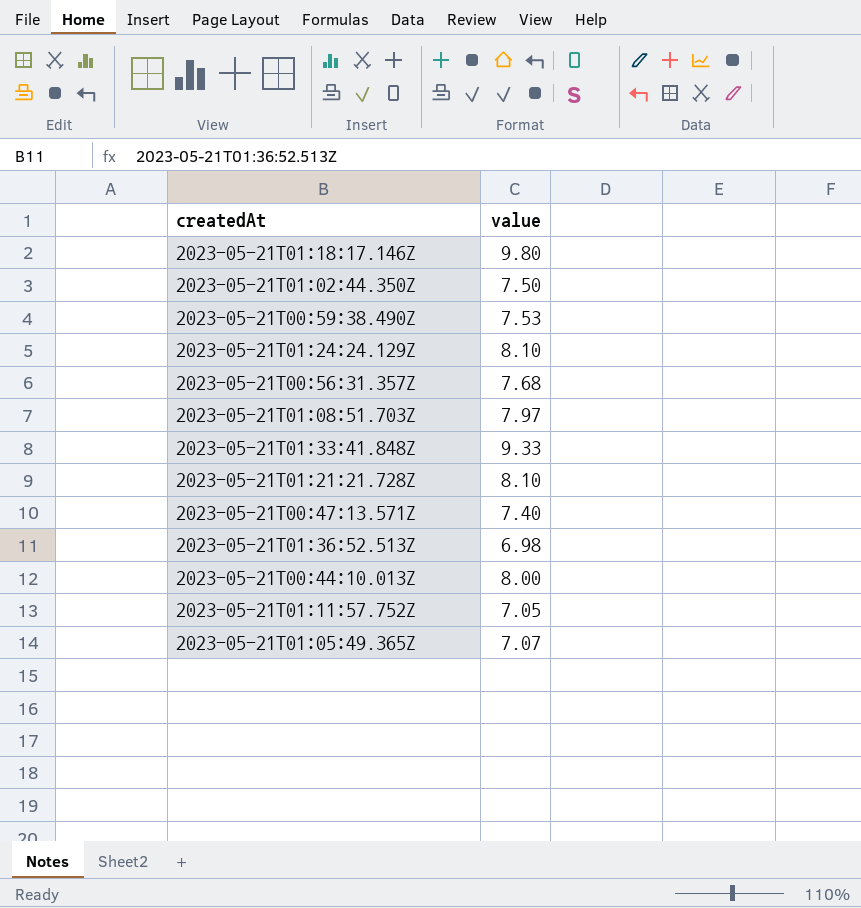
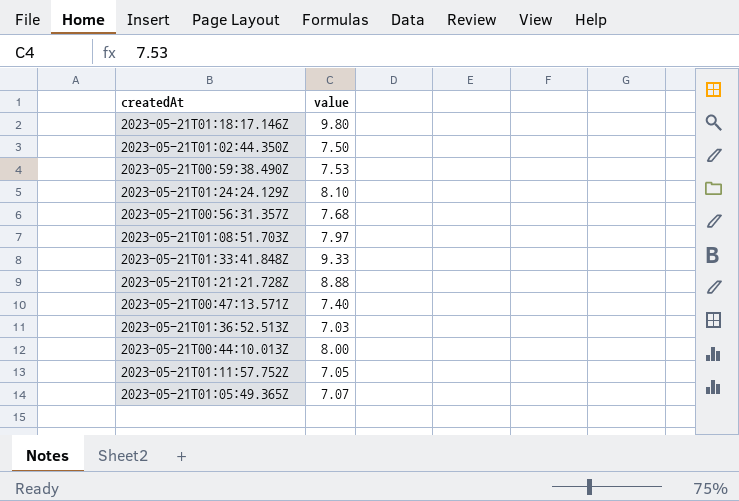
2023-05-21T01:21:21.728Z | value: 8.10 -> 8.88
2023-05-21T01:36:52.513Z | value: 6.98 -> 7.03

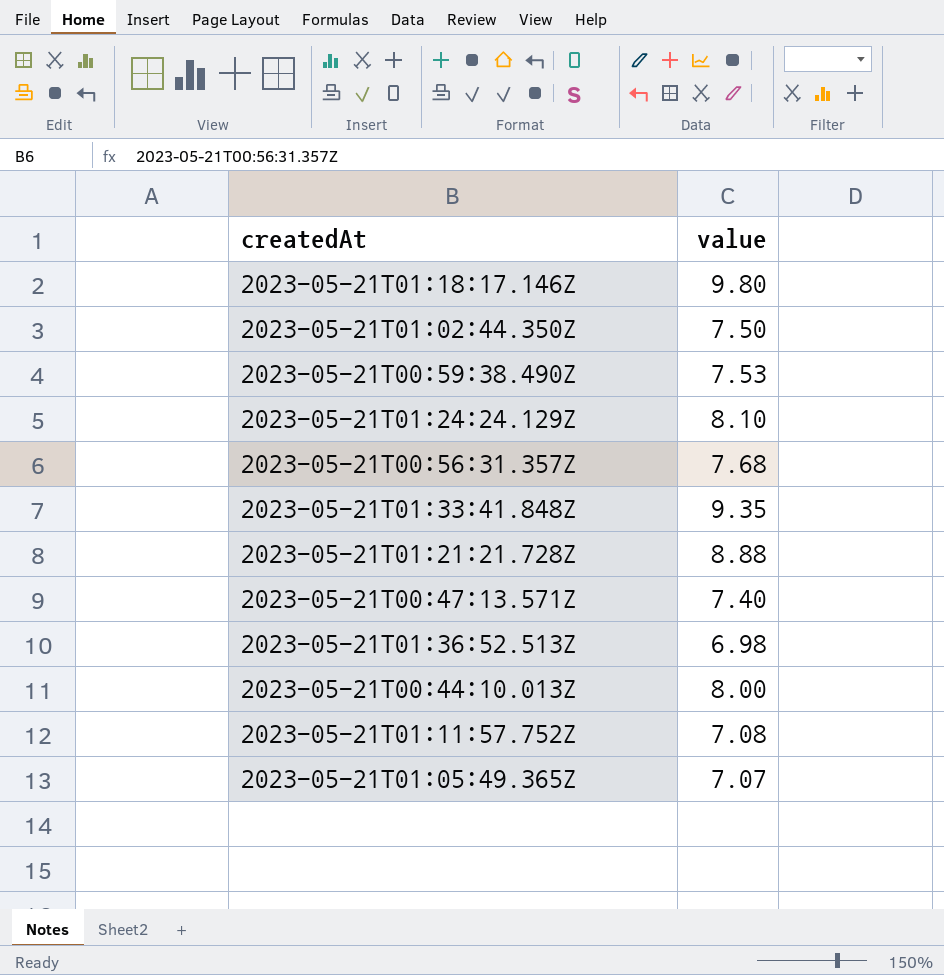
row 2023-05-21T01:08:51.703Z: 7.97 -> none
2023-05-21T01:33:41.848Z | value: 9.33 -> 9.35
2023-05-21T01:36:52.513Z | value: 7.03 -> 6.98
2023-05-21T01:11:57.752Z | value: 7.05 -> 7.08

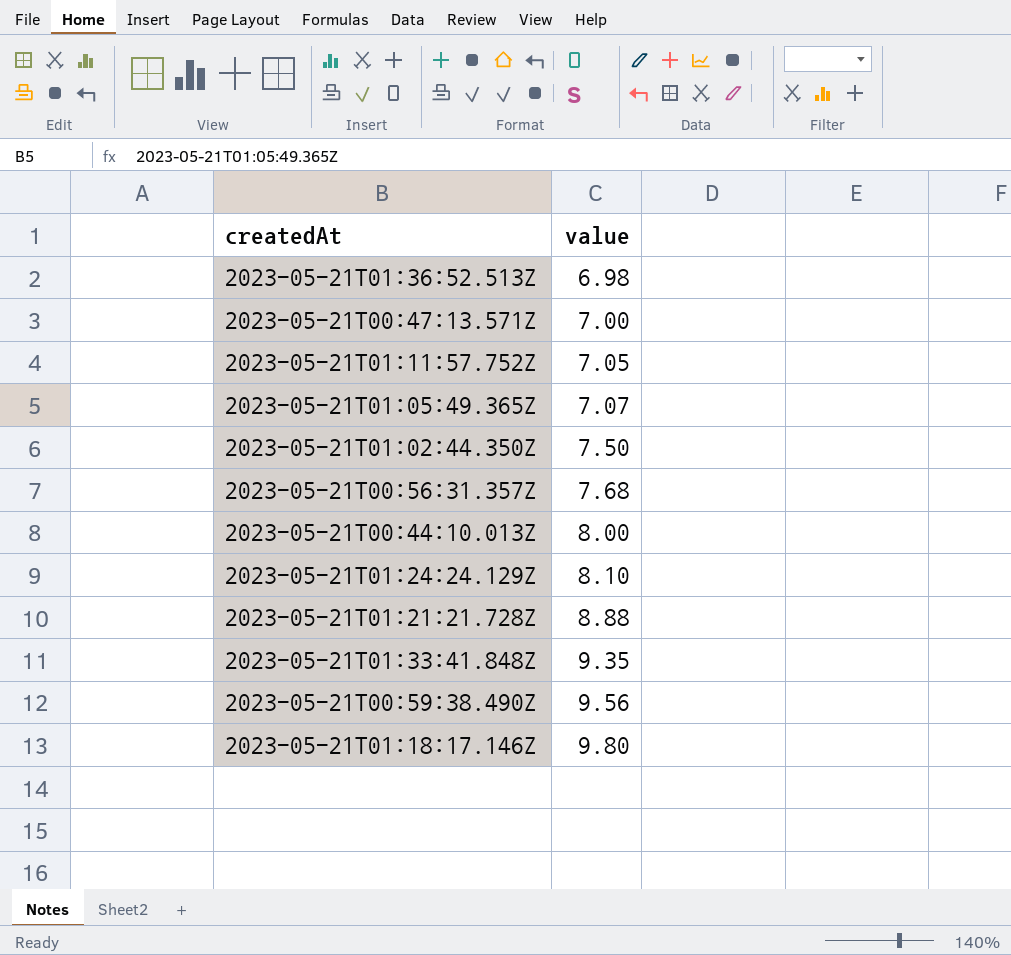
row order: none -> value ascending
2023-05-21T00:47:13.571Z | value: 7.40 -> 7.00
2023-05-21T01:11:57.752Z | value: 7.08 -> 7.05
2023-05-21T00:59:38.490Z | value: 7.53 -> 9.56

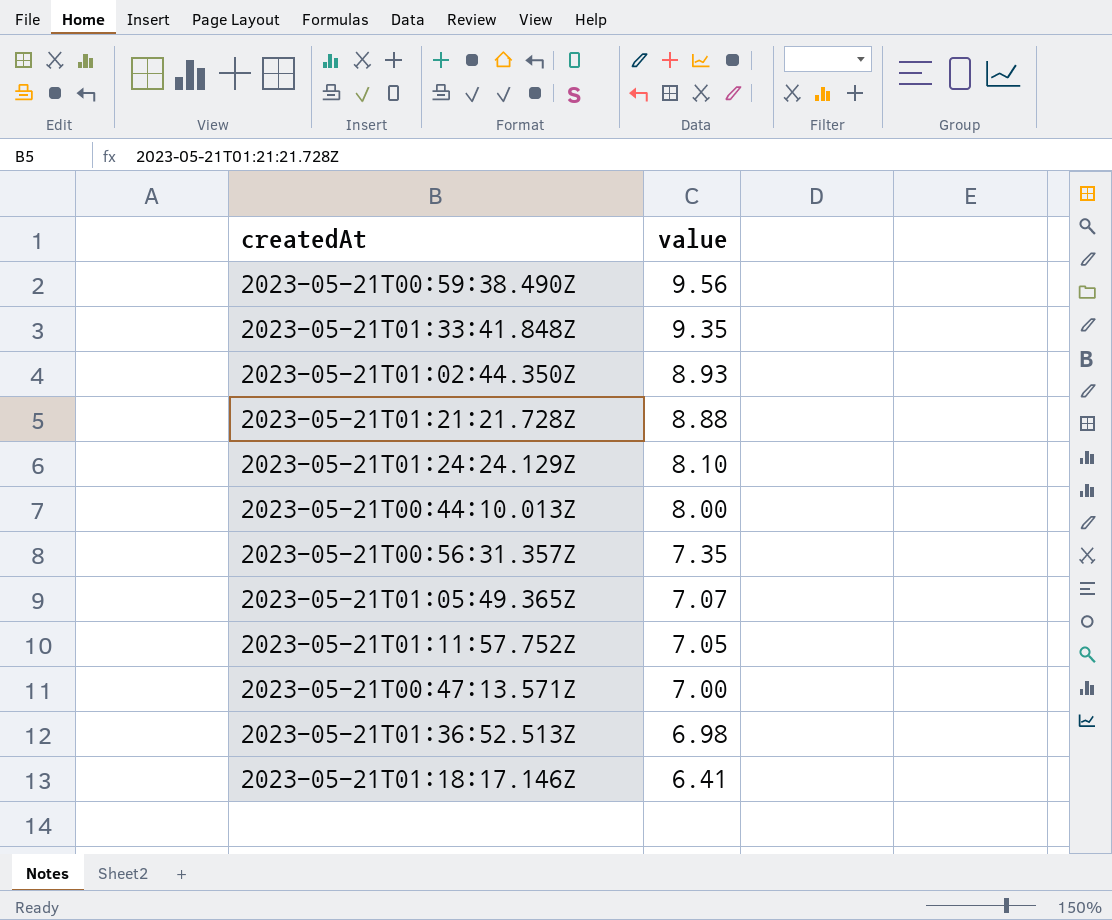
row order: value ascending -> value descending
2023-05-21T01:02:44.350Z | value: 7.50 -> 8.93
2023-05-21T00:56:31.357Z | value: 7.68 -> 7.35
2023-05-21T01:18:17.146Z | value: 9.80 -> 6.41

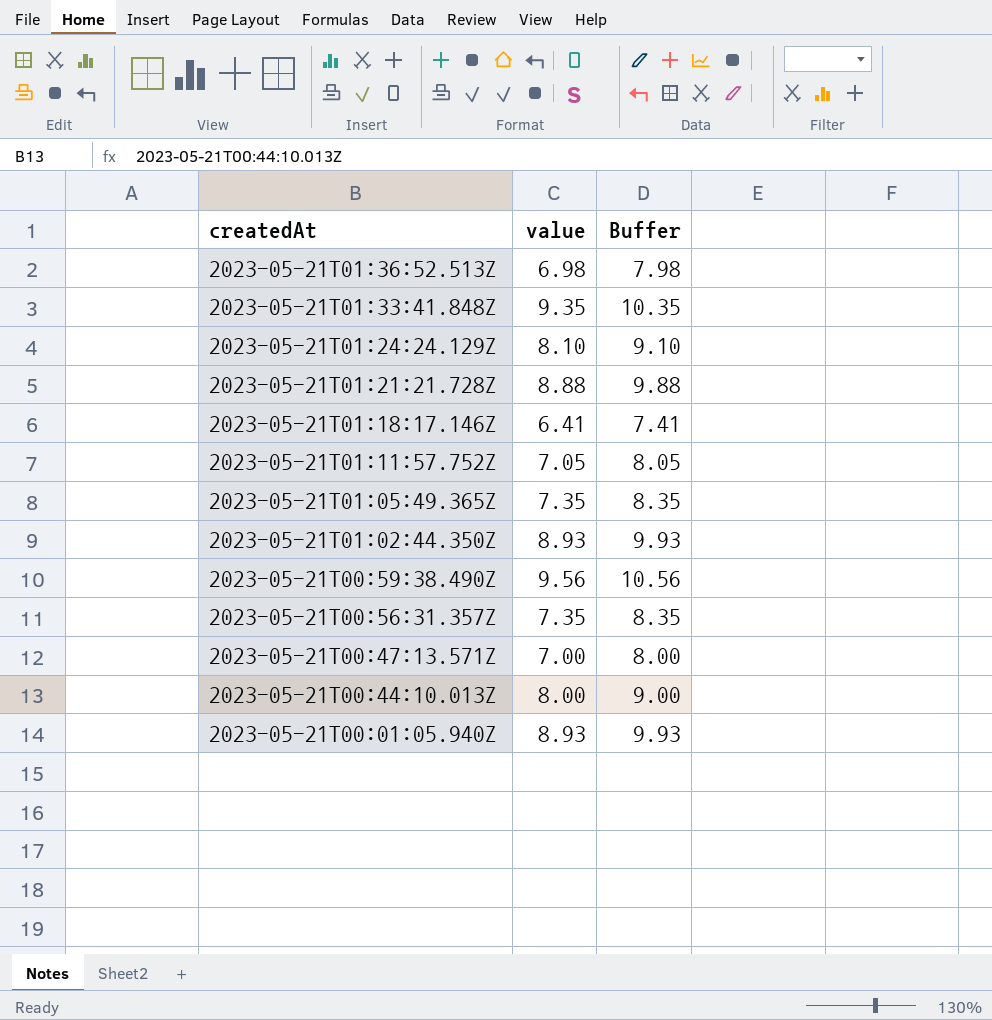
row order: value descending -> createdAt descending
column Buffer | formula: none -> [value] + 1
2023-05-21T01:05:49.365Z | value: 7.07 -> 7.35
row 2023-05-21T00:01:05.940Z: none -> 8.93 | 9.93

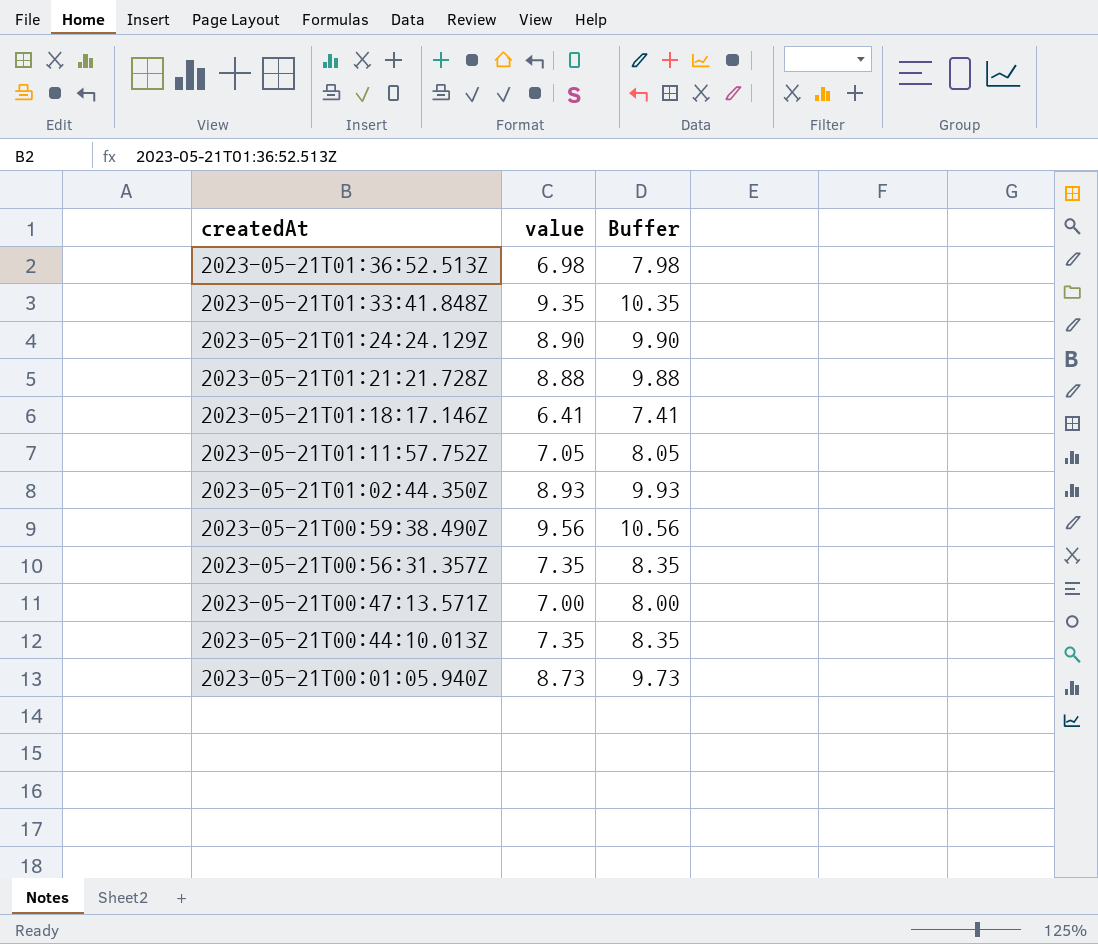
row 2023-05-21T01:05:49.365Z: 7.35 | 8.35 -> none
2023-05-21T01:24:24.129Z | value: 8.10 -> 8.90
2023-05-21T01:24:24.129Z | Buffer: 9.10 -> 9.90
2023-05-21T00:44:10.013Z | value: 8.00 -> 7.35
2023-05-21T00:44:10.013Z | Buffer: 9.00 -> 8.35
2023-05-21T00:01:05.940Z | value: 8.93 -> 8.73
2023-05-21T00:01:05.940Z | Buffer: 9.93 -> 9.73

